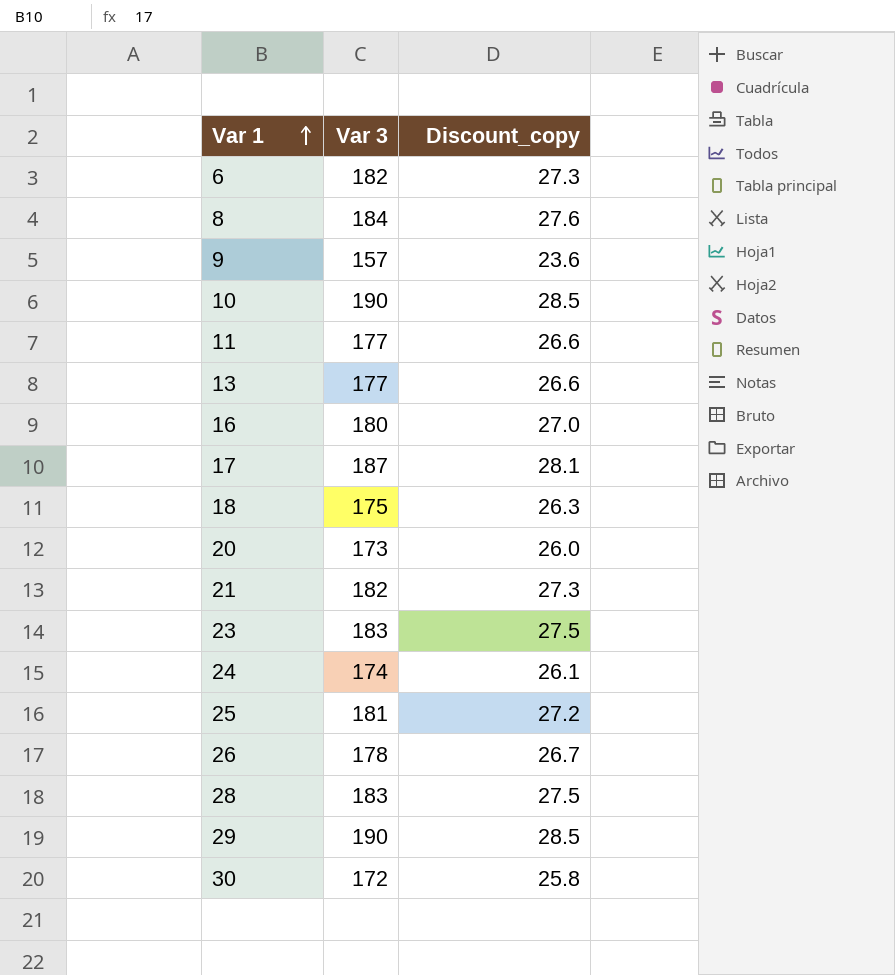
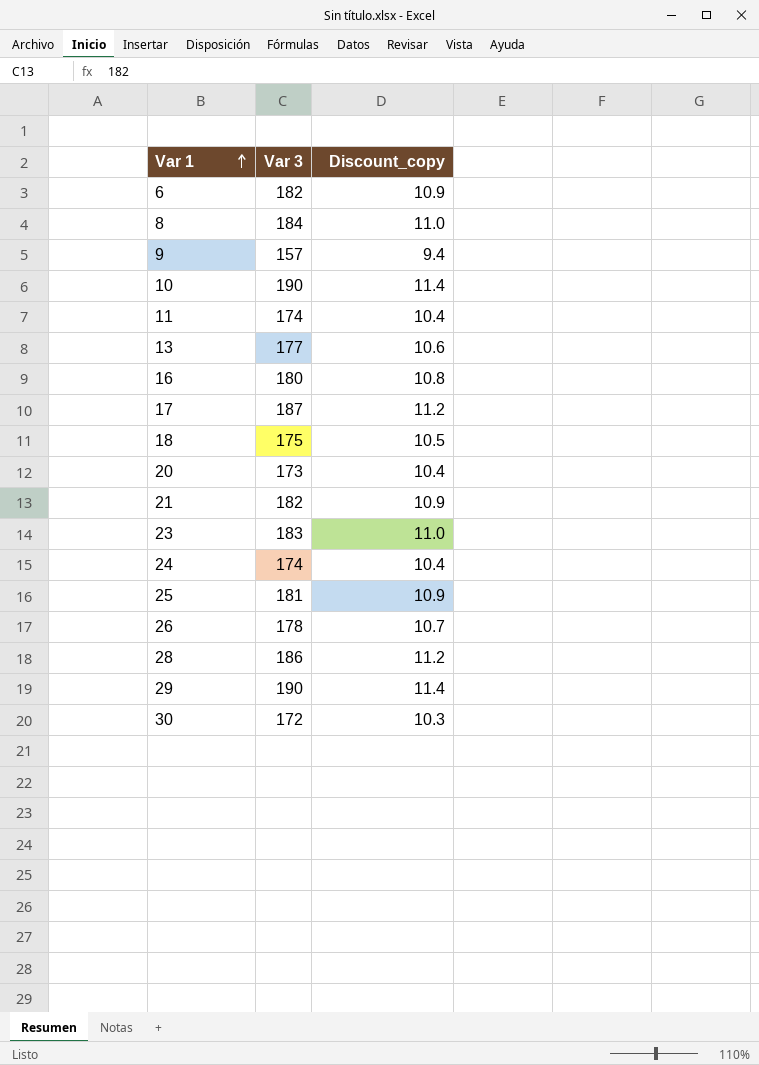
column Discount_copy | formula: [Var 3] * 0.15 -> [Var 3] * 0.06
11 | Var 3: 177 -> 174
28 | Var 3: 183 -> 186

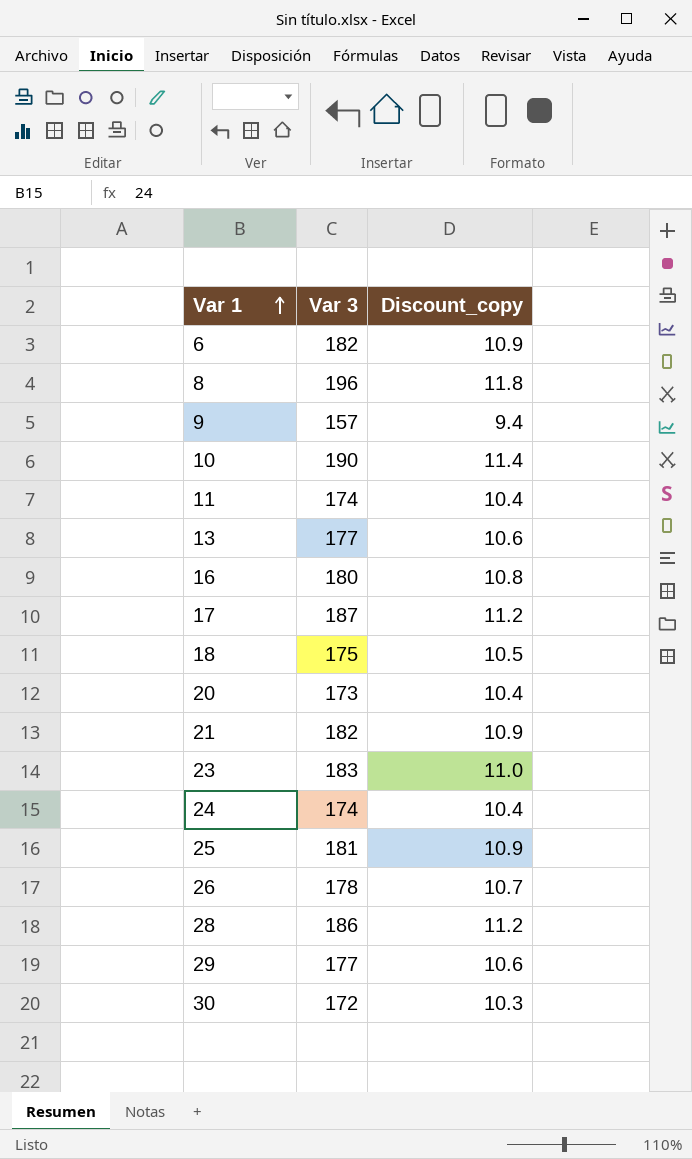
8 | Var 3: 184 -> 196
8 | Discount_copy: 11.0 -> 11.8
29 | Var 3: 190 -> 177
29 | Discount_copy: 11.4 -> 10.6

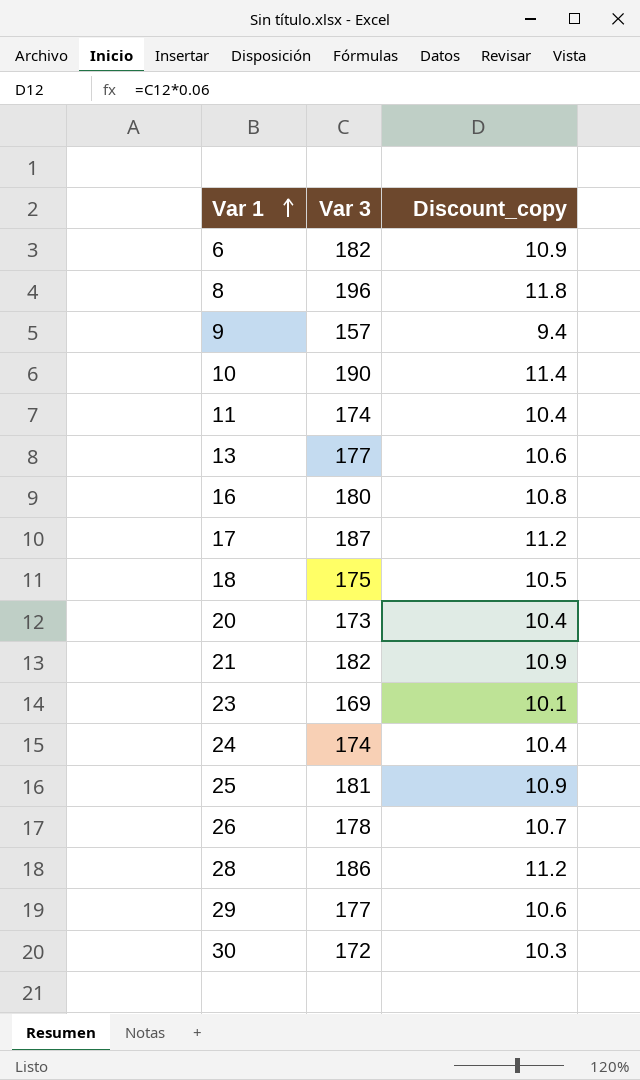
23 | Var 3: 183 -> 169
23 | Discount_copy: 11.0 -> 10.1

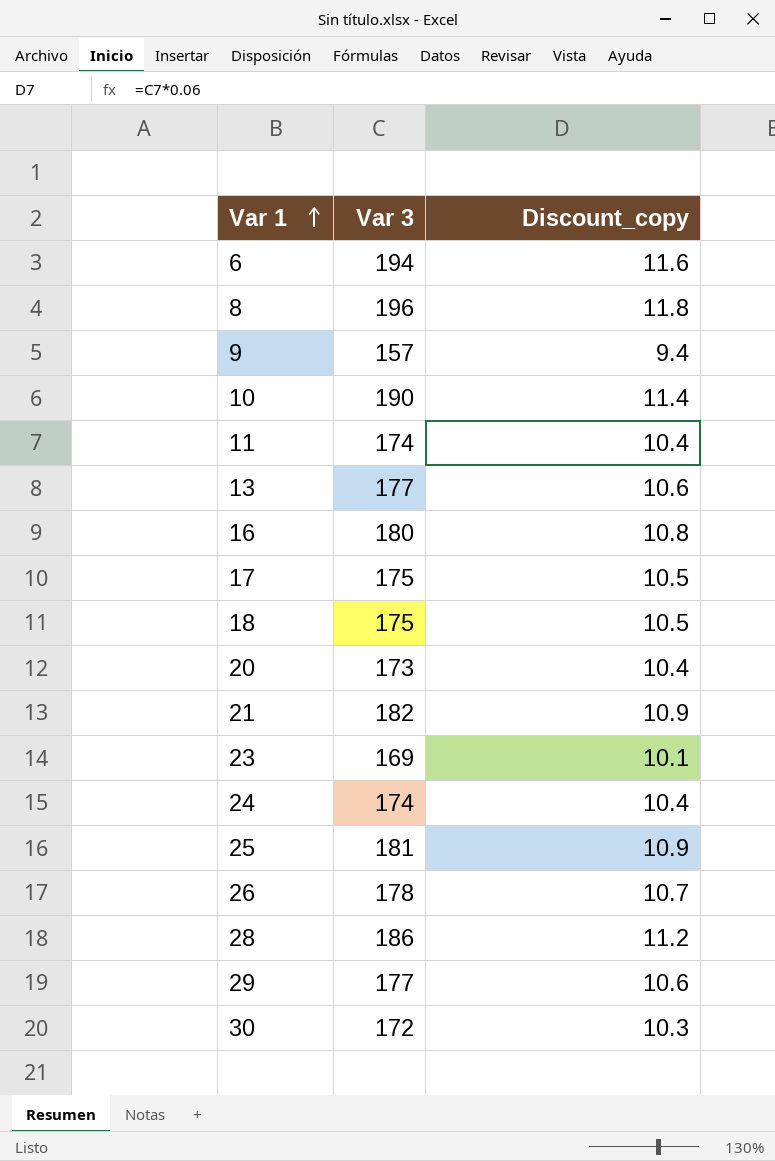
6 | Var 3: 182 -> 194
6 | Discount_copy: 10.9 -> 11.6
17 | Var 3: 187 -> 175
17 | Discount_copy: 11.2 -> 10.5

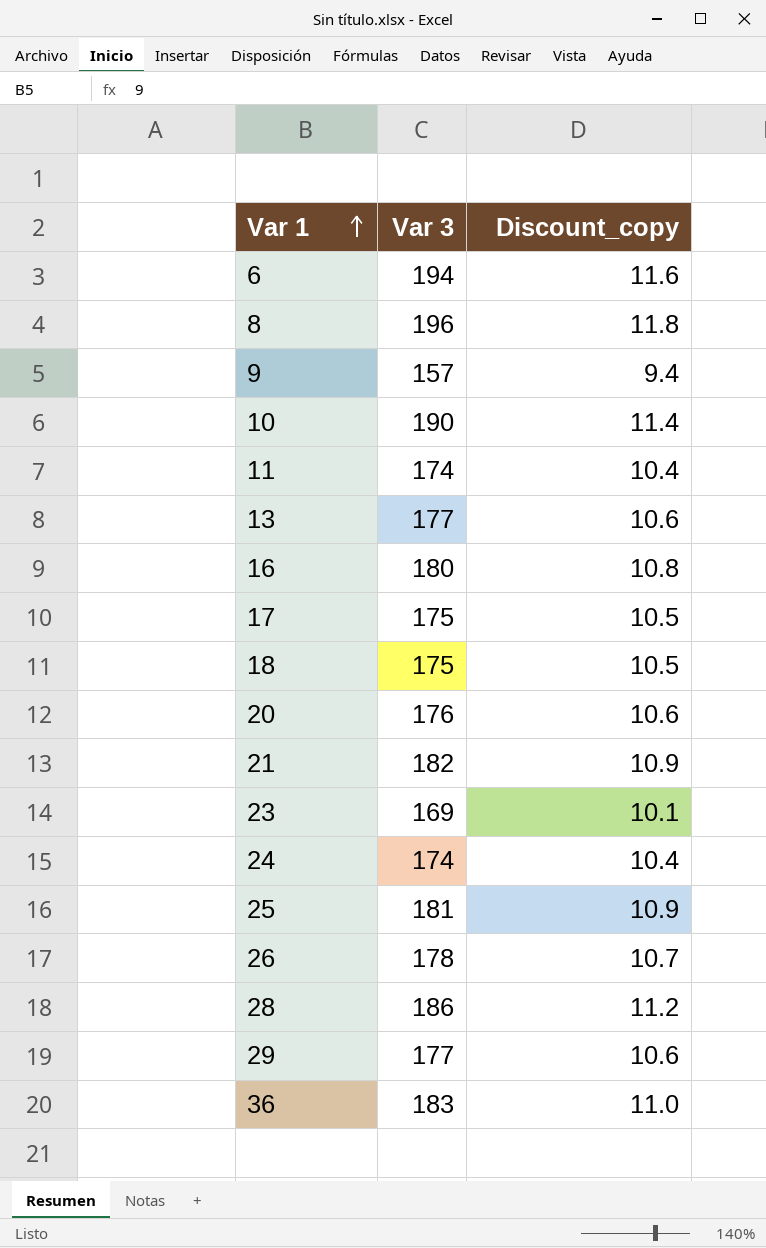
row 30: 172 | 10.3 -> none
20 | Var 3: 173 -> 176
20 | Discount_copy: 10.4 -> 10.6
row 36: none -> 183 | 11.0

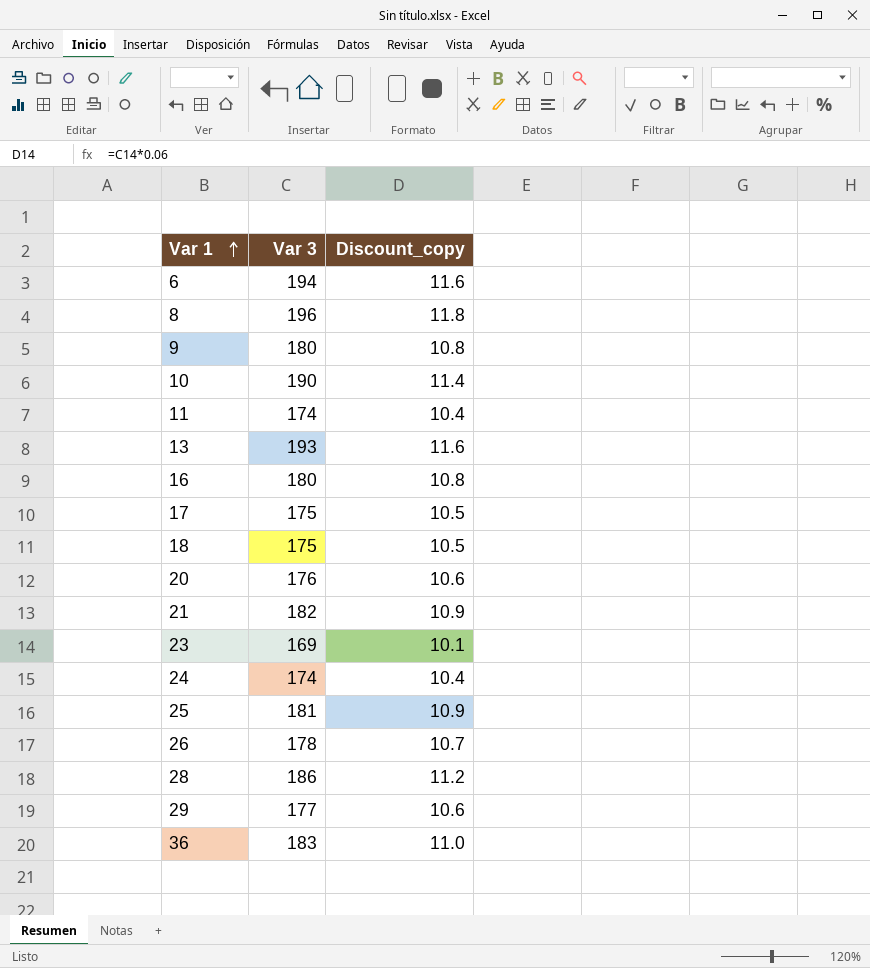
9 | Var 3: 157 -> 180
9 | Discount_copy: 9.4 -> 10.8
13 | Var 3: 177 -> 193
13 | Discount_copy: 10.6 -> 11.6

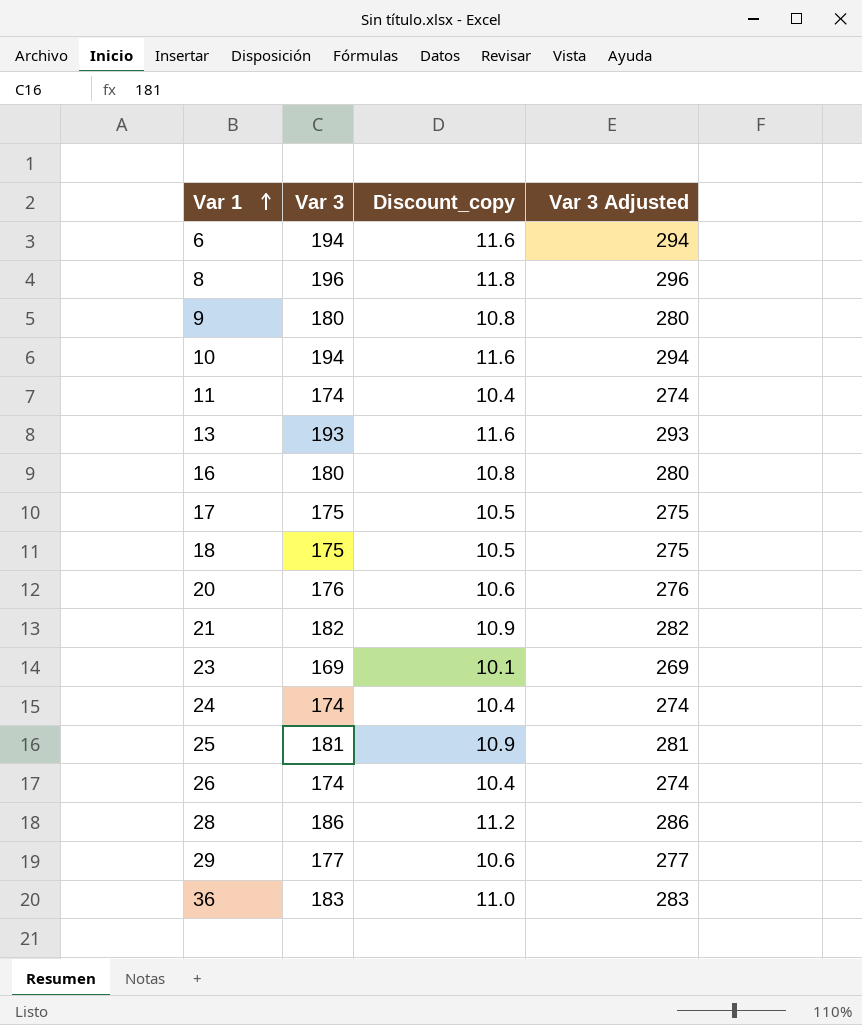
column Var 3 Adjusted | formula: none -> [Var 3] + 100
10 | Var 3: 190 -> 194
10 | Discount_copy: 11.4 -> 11.6
26 | Var 3: 178 -> 174
26 | Discount_copy: 10.7 -> 10.4

